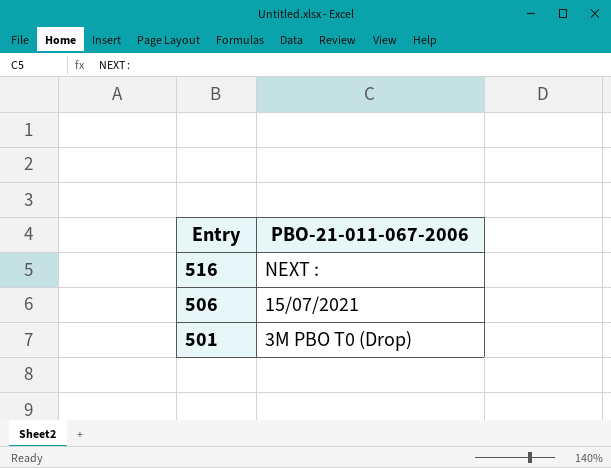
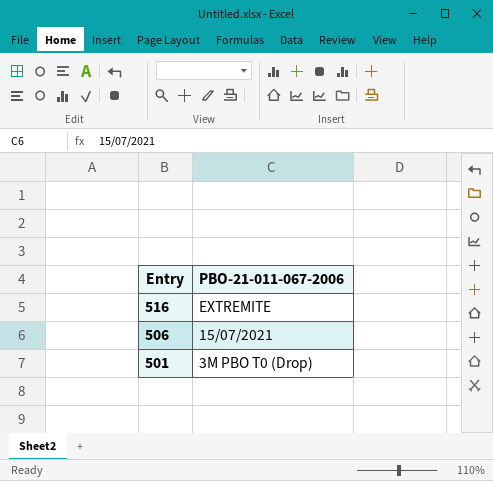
516 | PBO-21-011-067-2006: NEXT : -> EXTREMITE

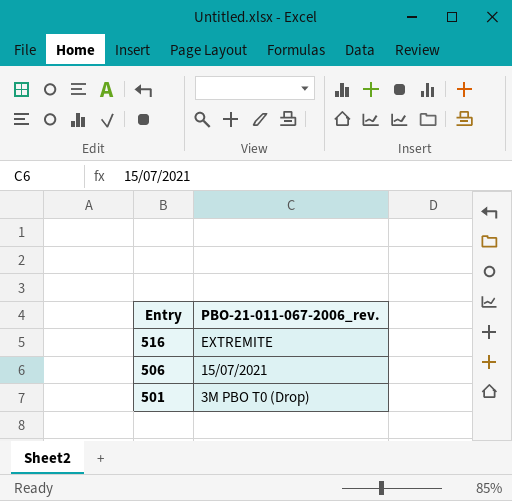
column name: PBO-21-011-067-2006 -> PBO-21-011-067-2006_rev.

